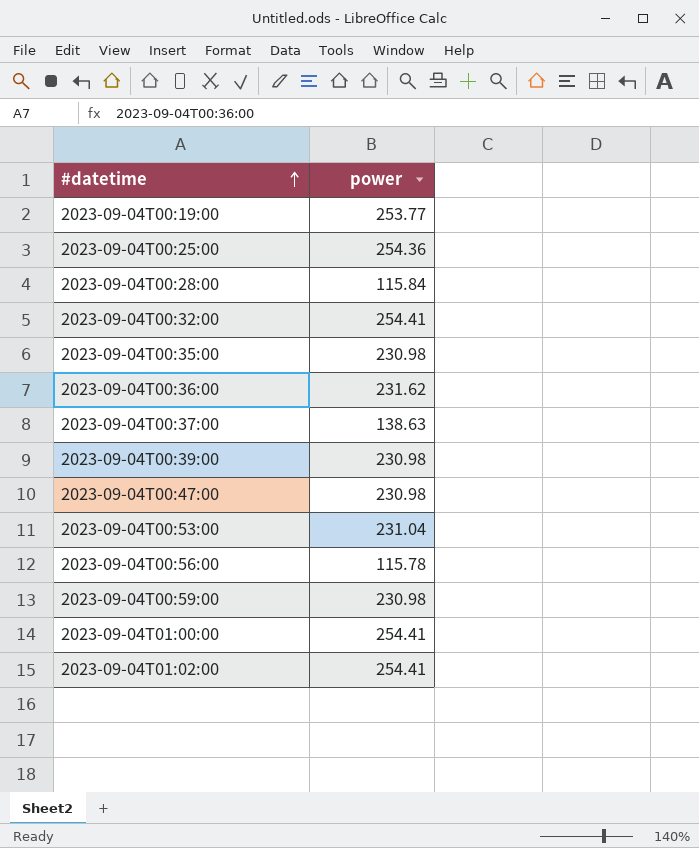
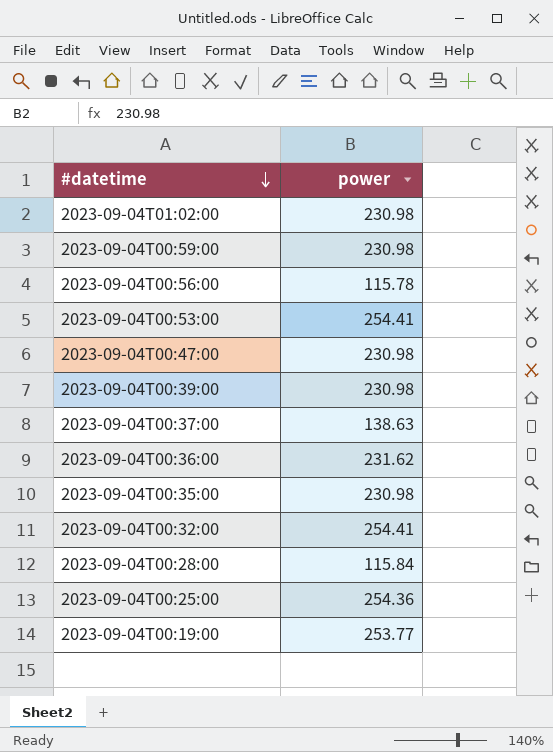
row order: #datetime ascending -> #datetime descending
row 2023-09-04T01:00:00: 254.41 -> none
2023-09-04T01:02:00 | power: 254.41 -> 230.98
2023-09-04T00:53:00 | power: 231.04 -> 254.41

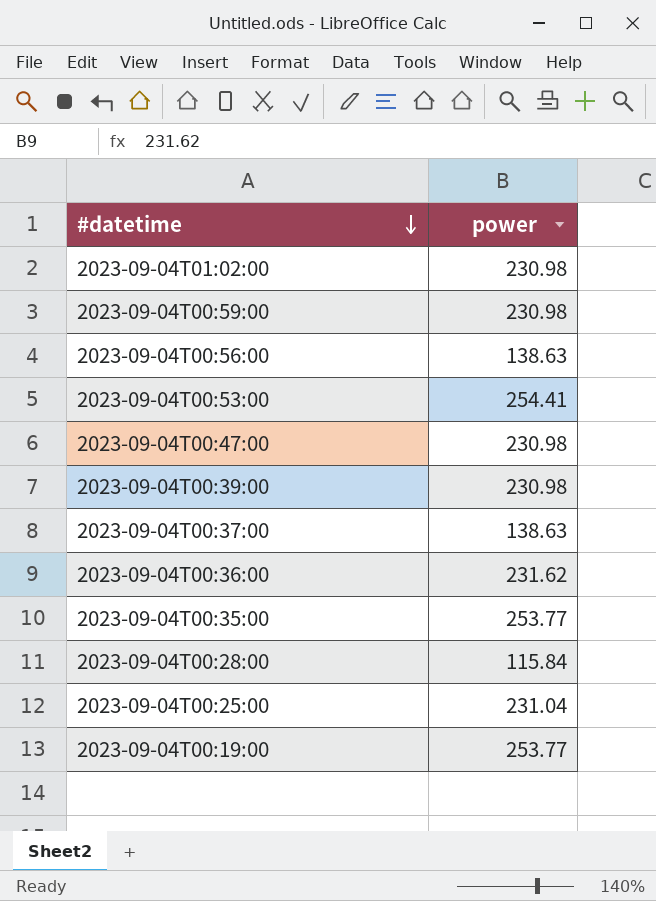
row 2023-09-04T00:32:00: 254.41 -> none
2023-09-04T00:56:00 | power: 115.78 -> 138.63
2023-09-04T00:35:00 | power: 230.98 -> 253.77
2023-09-04T00:25:00 | power: 254.36 -> 231.04

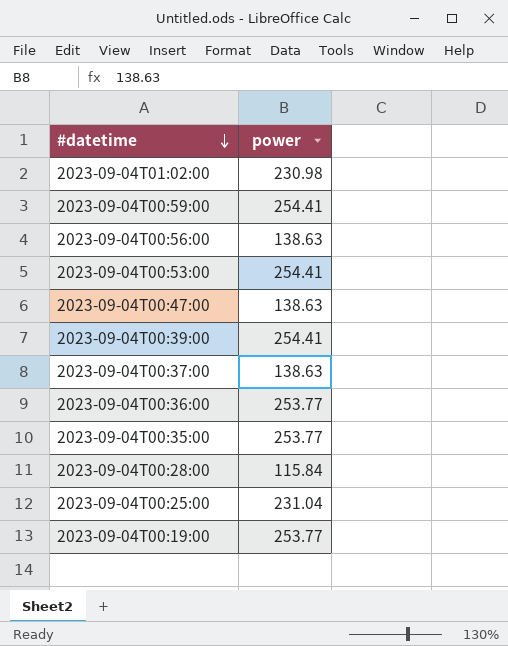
2023-09-04T00:59:00 | power: 230.98 -> 254.41
2023-09-04T00:47:00 | power: 230.98 -> 138.63
2023-09-04T00:39:00 | power: 230.98 -> 254.41
2023-09-04T00:36:00 | power: 231.62 -> 253.77

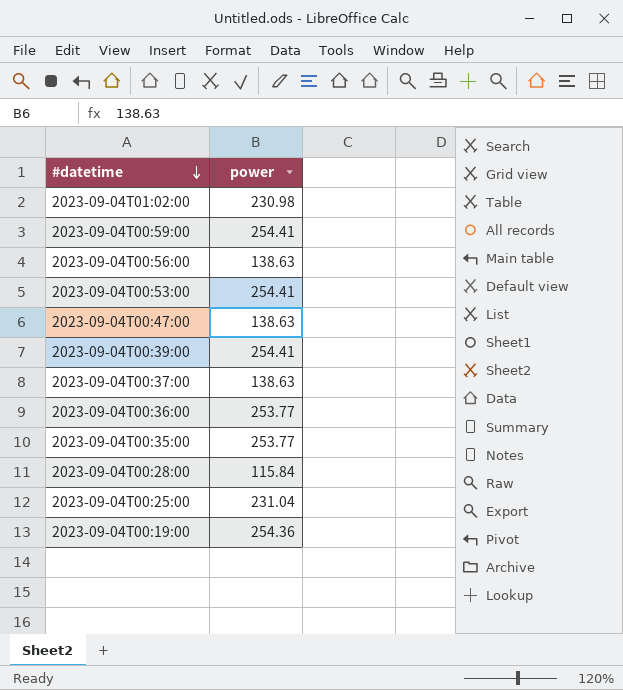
2023-09-04T00:19:00 | power: 253.77 -> 254.36

